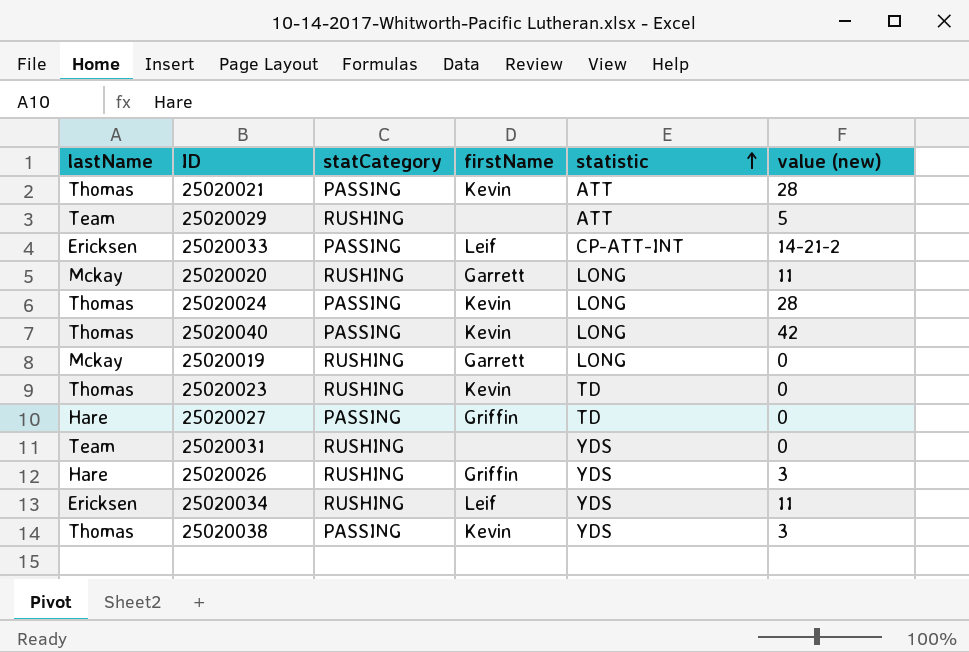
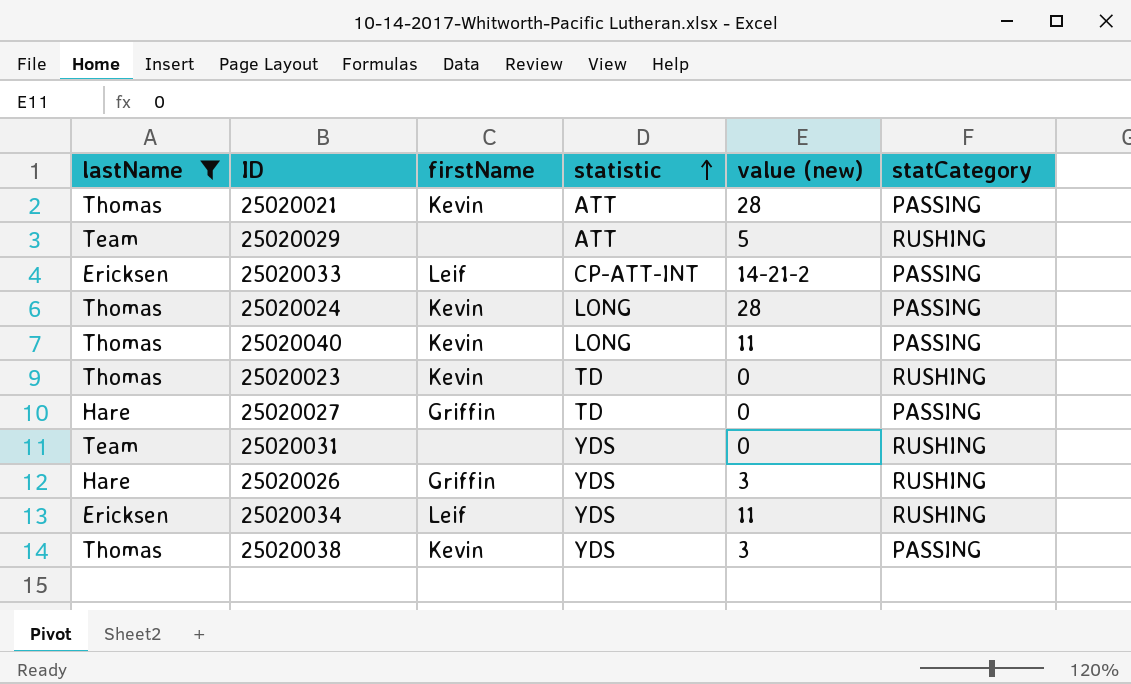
filter: none -> lastName != Mckay
column statCategory | position: 3 -> 6
25020040 | value (new): 42 -> 11

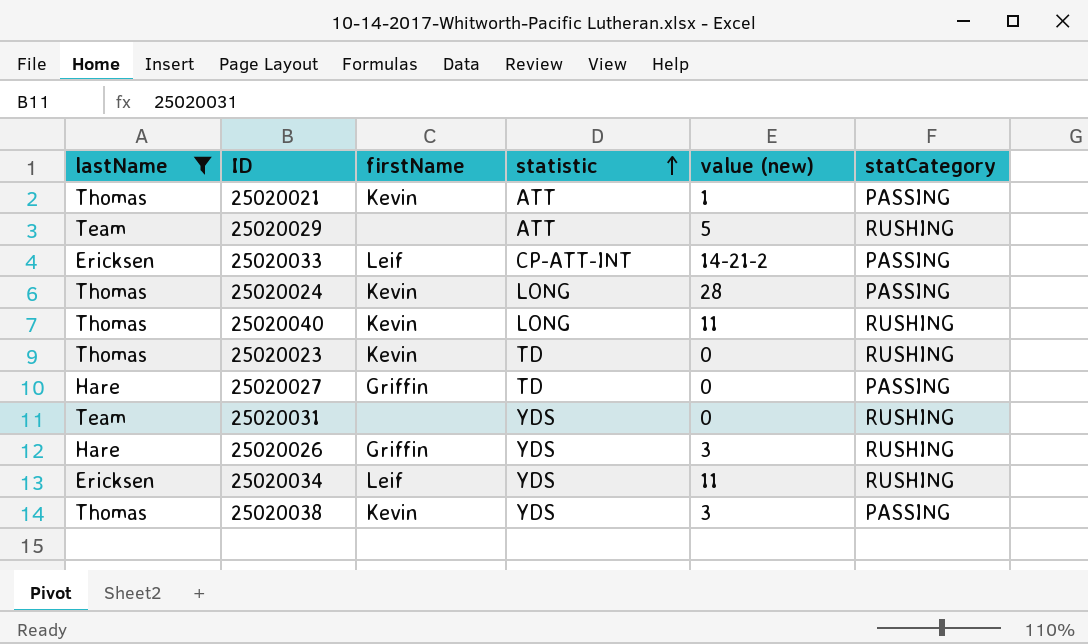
25020021 | value (new): 28 -> 1
25020040 | statCategory: PASSING -> RUSHING

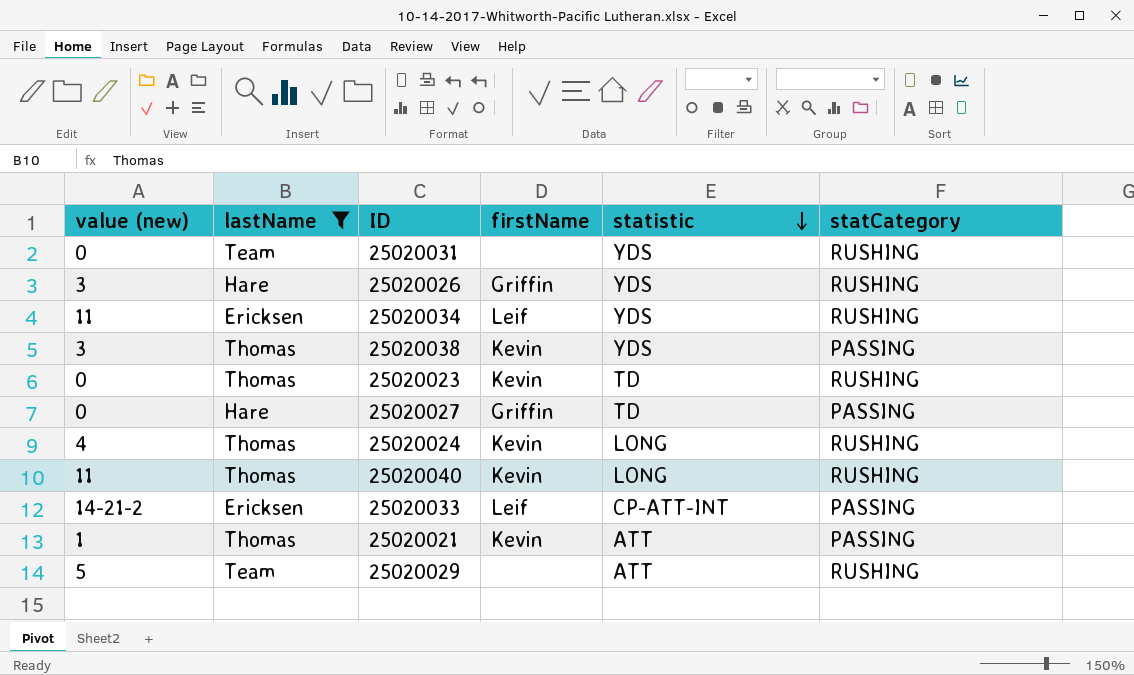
row order: statistic ascending -> statistic descending
column value (new) | position: 5 -> 1
25020024 | value (new): 28 -> 4
25020024 | statCategory: PASSING -> RUSHING

